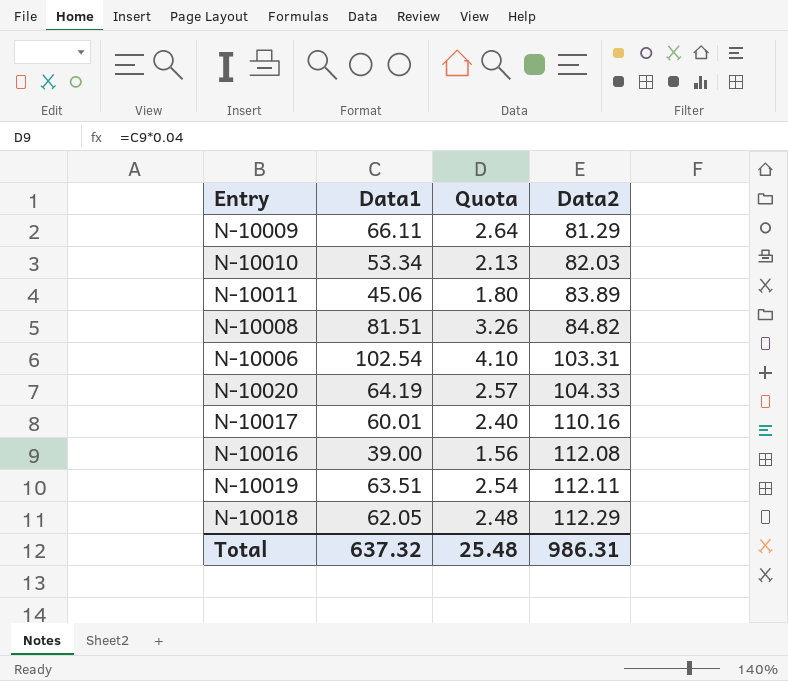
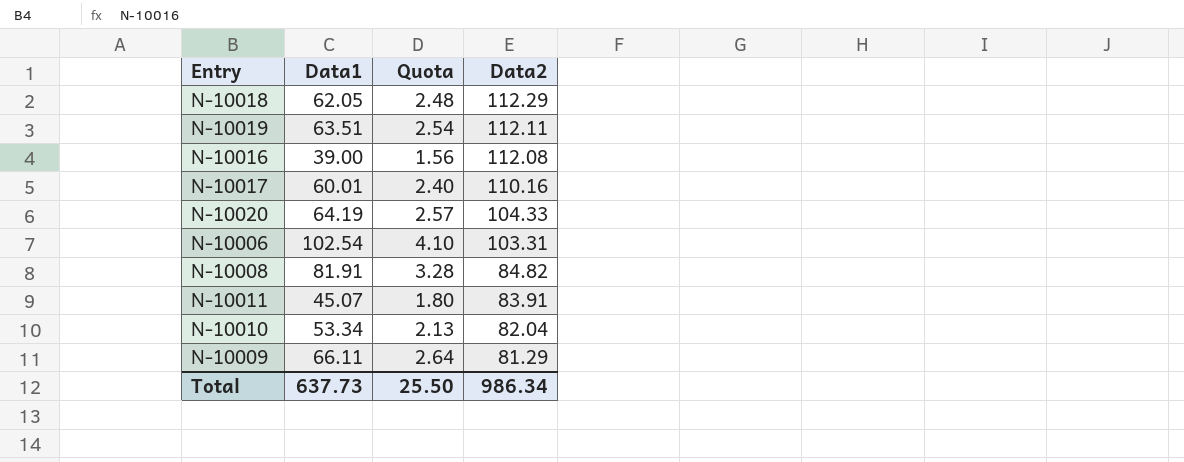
row order: Data2 ascending -> Data2 descending
N-10008 | Data1: 81.51 -> 81.91
N-10008 | Quota: 3.26 -> 3.28
N-10011 | Data1: 45.06 -> 45.07
N-10011 | Data2: 83.89 -> 83.91
N-10010 | Data2: 82.03 -> 82.04
Total | Data1: 637.32 -> 637.73
Total | Quota: 25.48 -> 25.50
Total | Data2: 986.31 -> 986.34

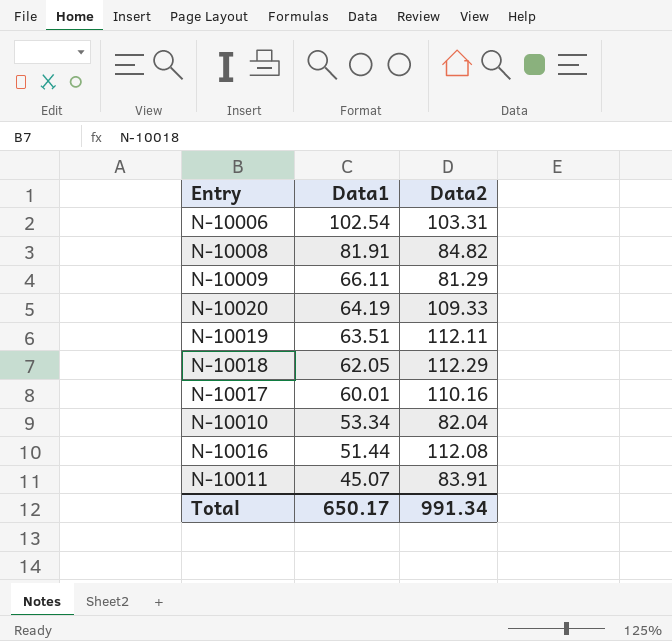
row order: Data2 descending -> Data1 descending
column Quota | formula: [Data1] * 0.04 -> none
N-10020 | Data2: 104.33 -> 109.33
N-10016 | Data1: 39.00 -> 51.44
Total | Data1: 637.73 -> 650.17
Total | Data2: 986.34 -> 991.34

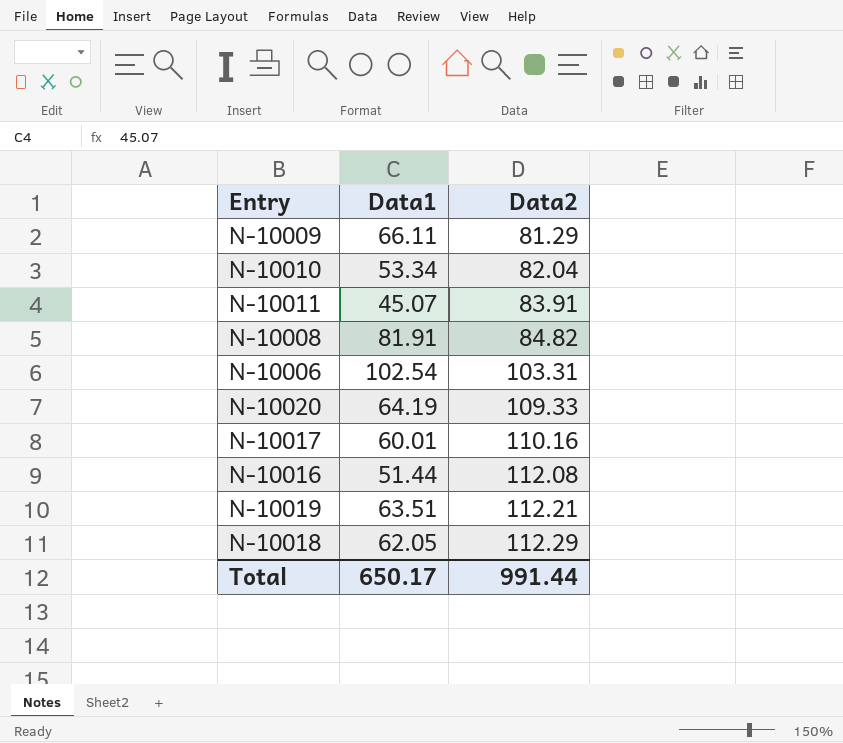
row order: Data1 descending -> Data2 ascending
N-10019 | Data2: 112.11 -> 112.21
Total | Data2: 991.34 -> 991.44

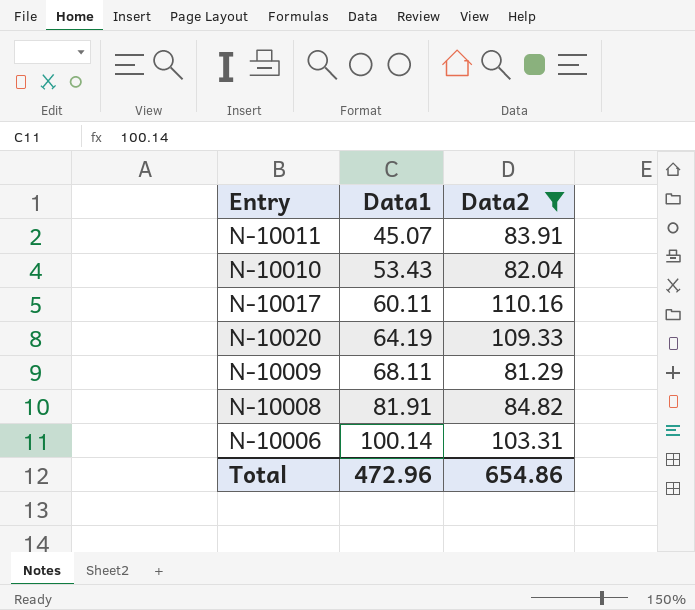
filter: none -> Data2 <= 110.16
row order: Data2 ascending -> Data1 ascending
N-10010 | Data1: 53.34 -> 53.43
N-10017 | Data1: 60.01 -> 60.11
N-10009 | Data1: 66.11 -> 68.11
N-10006 | Data1: 102.54 -> 100.14
Total | Data1: 650.17 -> 472.96
Total | Data2: 991.44 -> 654.86

